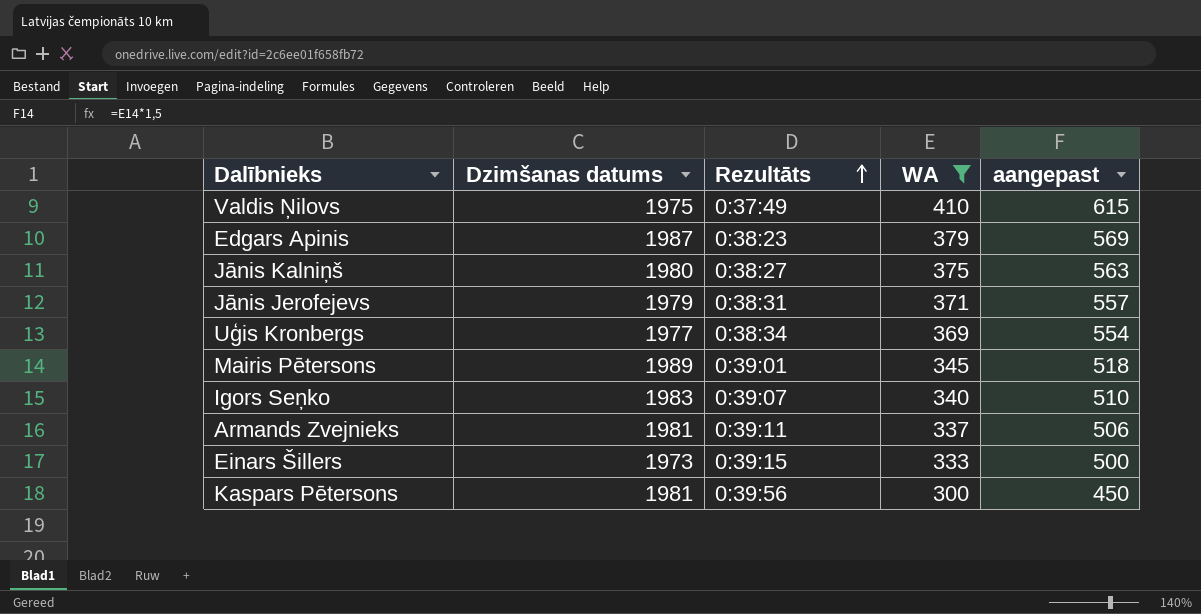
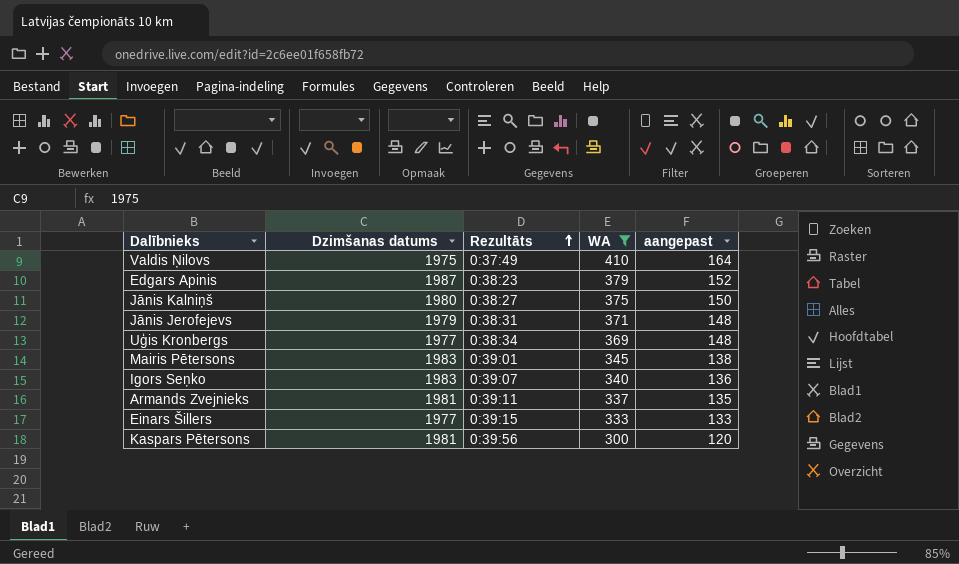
column aangepast | formula: [WA] * 1,5 -> [WA] * 0,4
Mairis Pētersons | Dzimšanas datums: 1989 -> 1983
Einars Šillers | Dzimšanas datums: 1973 -> 1977

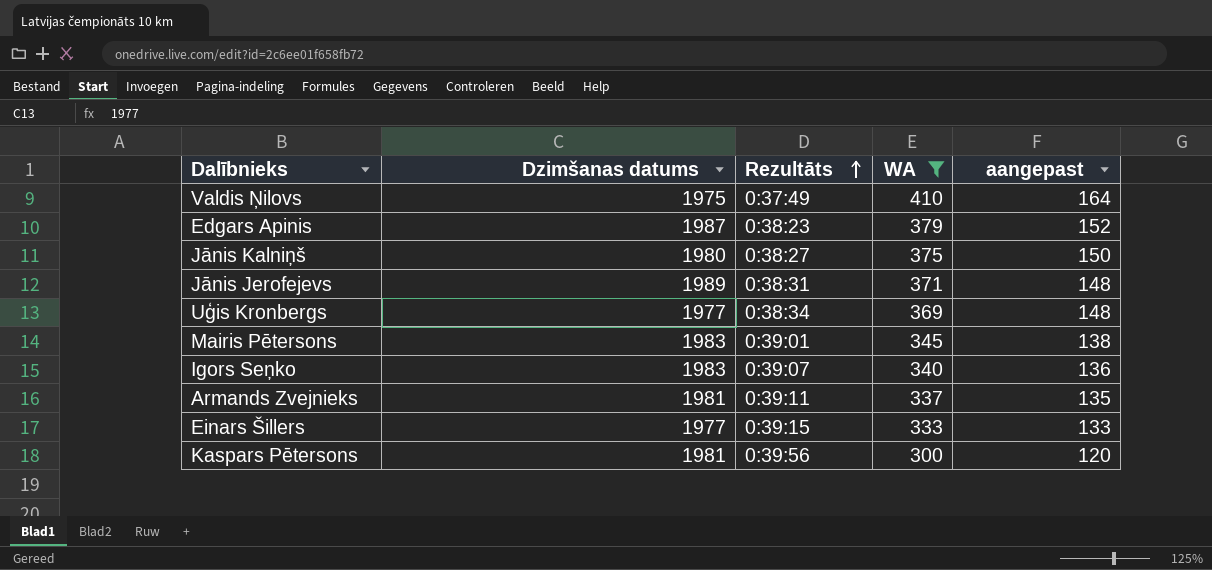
Jānis Jerofejevs | Dzimšanas datums: 1979 -> 1989

